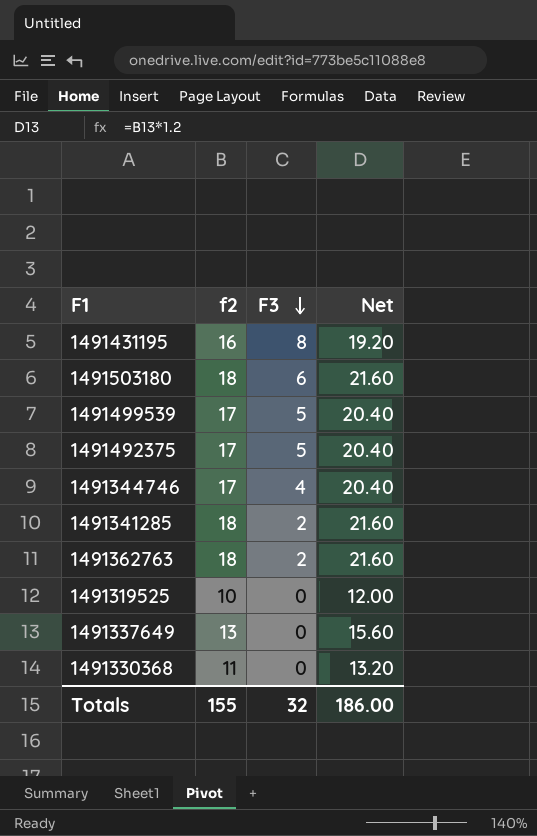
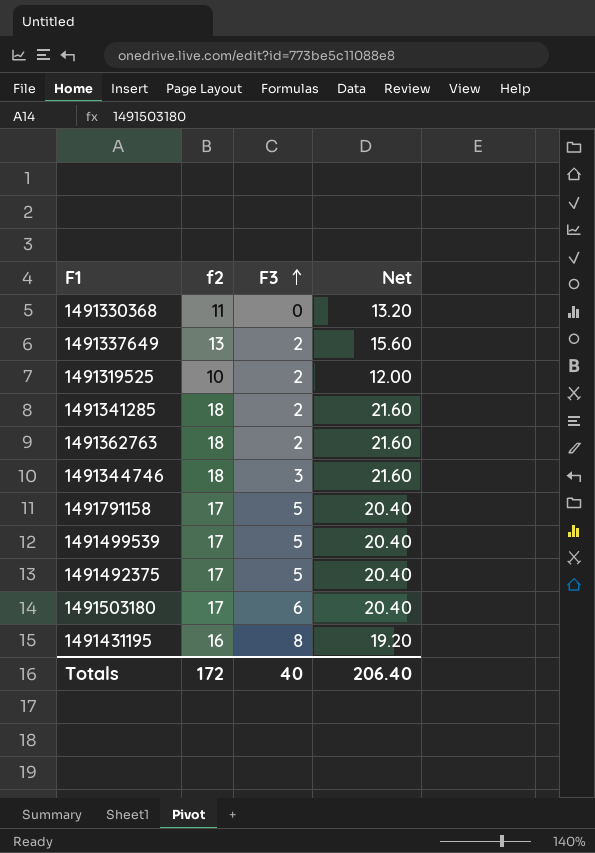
row order: F3 descending -> F3 ascending
1491337649 | F3: 0 -> 2
1491319525 | F3: 0 -> 2
1491344746 | f2: 17 -> 18
1491344746 | F3: 4 -> 3
1491344746 | Net: 20.40 -> 21.60
row 1491791158: none -> 17 | 5 | 20.40
1491503180 | f2: 18 -> 17
1491503180 | Net: 21.60 -> 20.40
Totals | f2: 155 -> 172
Totals | F3: 32 -> 40
Totals | Net: 186.00 -> 206.40

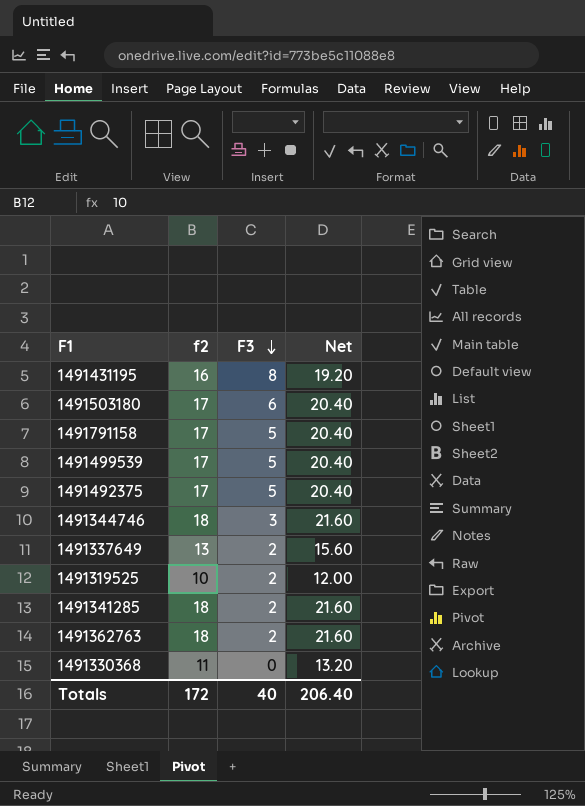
row order: F3 ascending -> F3 descending

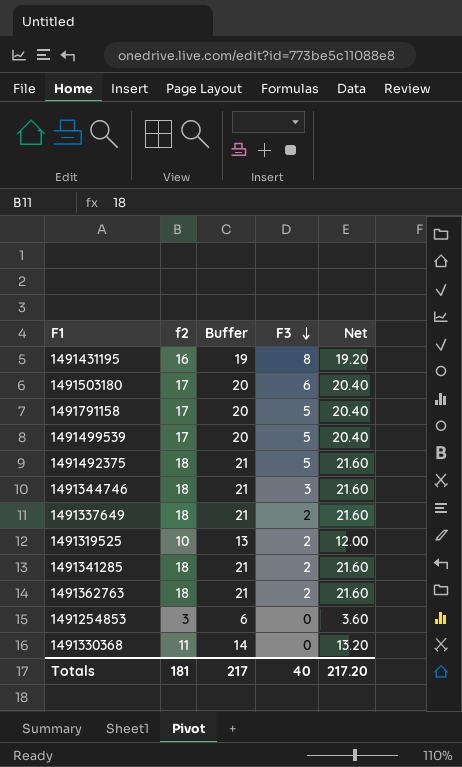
column Buffer | formula: none -> [f2] + 3
1491492375 | f2: 17 -> 18
1491492375 | Net: 20.40 -> 21.60
1491337649 | f2: 13 -> 18
1491337649 | Net: 15.60 -> 21.60
row 1491254853: none -> 3 | 6 | 0 | 3.60
Totals | f2: 172 -> 181
Totals | Net: 206.40 -> 217.20

